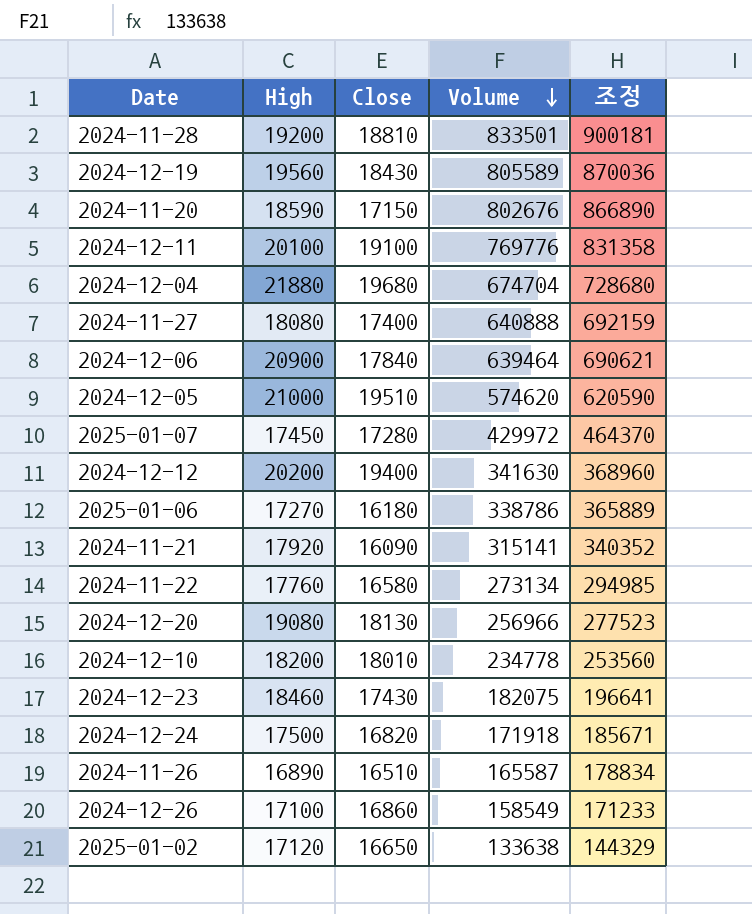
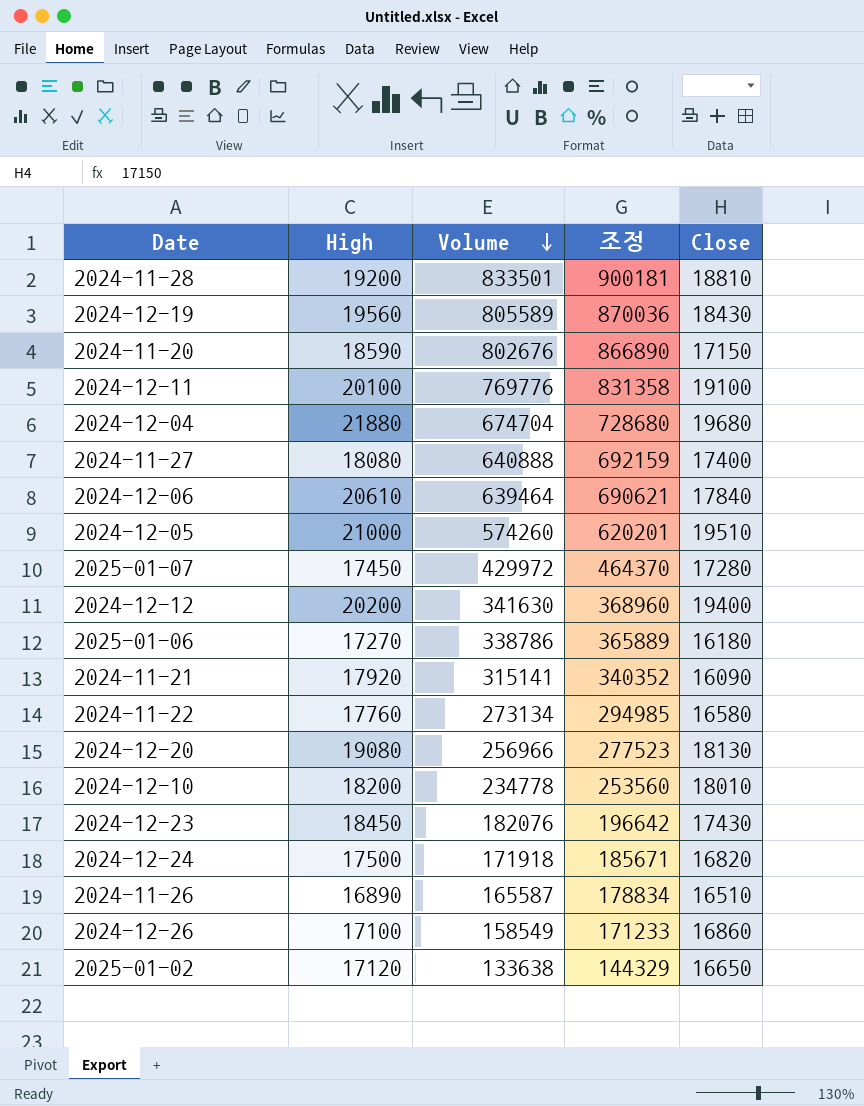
column Close | position: 3 -> 5
2024-12-06 | High: 20900 -> 20610
2024-12-05 | Volume: 574620 -> 574260
2024-12-05 | 조정: 620590 -> 620201
2024-12-23 | High: 18460 -> 18450
2024-12-23 | Volume: 182075 -> 182076
2024-12-23 | 조정: 196641 -> 196642

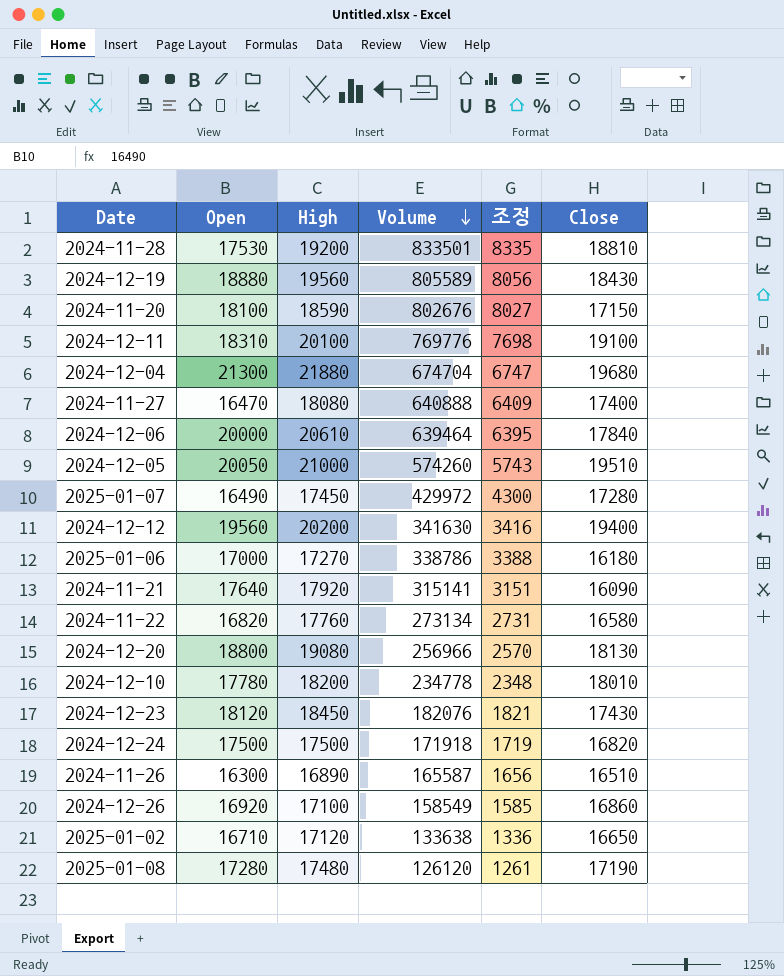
column Open | position: none -> 2
column 조정 | formula: [Volume] * 1.08 -> [Volume] * 0.01
row 2025-01-08: none -> 17280 | 17480 | 126120 | 1261 | 17190

